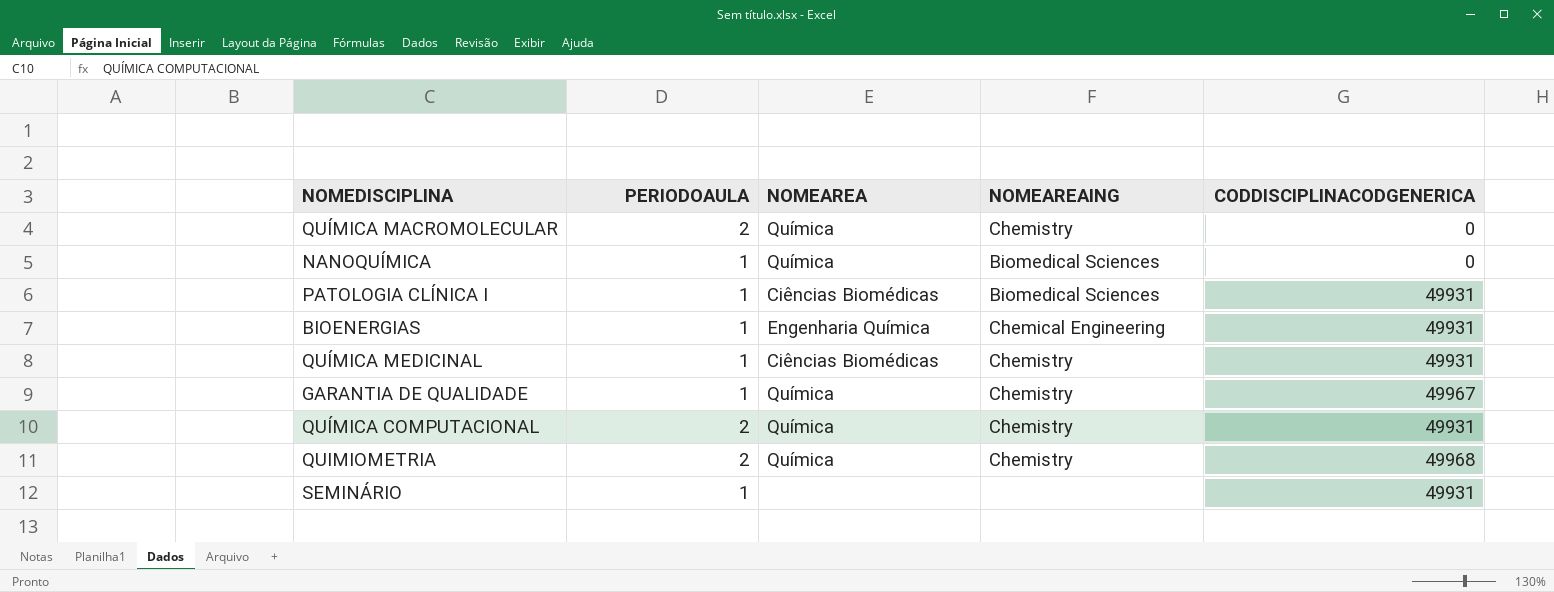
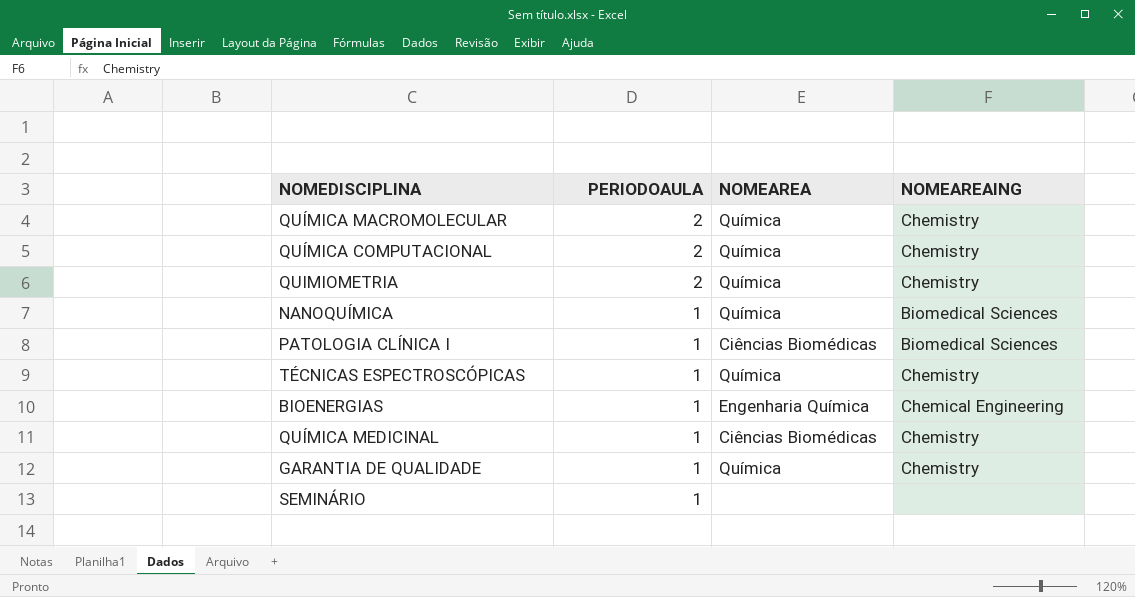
row order: none -> PERIODOAULA descending
column CODDISCIPLINACODGENERICA | position: 5 -> none
row TÉCNICAS ESPECTROSCÓPICAS: none -> 1 | Química | Chemistry

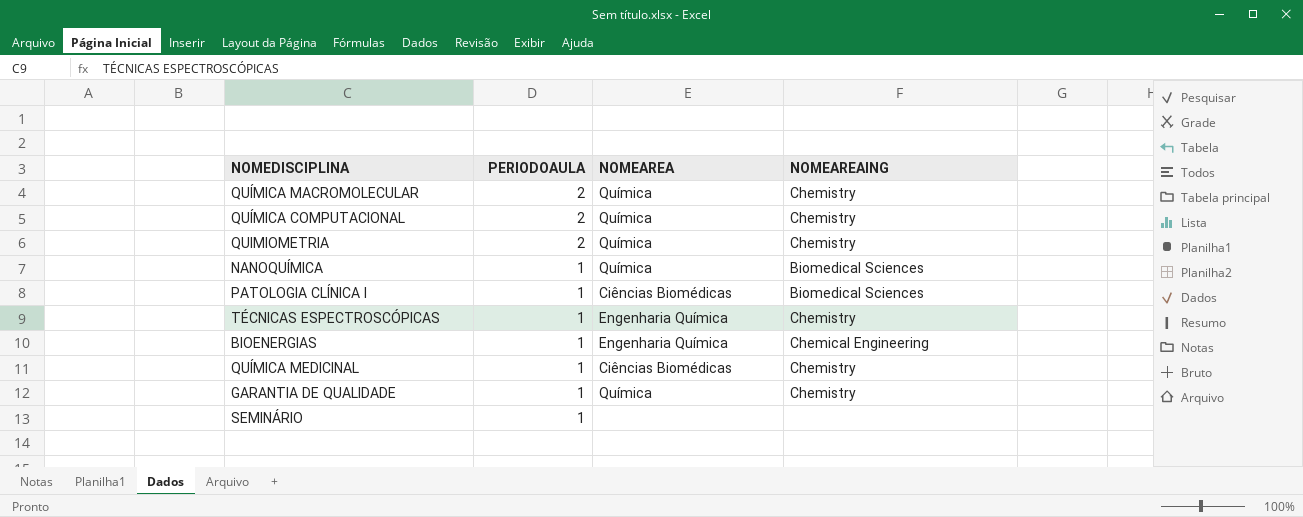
TÉCNICAS ESPECTROSCÓPICAS | NOMEAREA: Química -> Engenharia Química

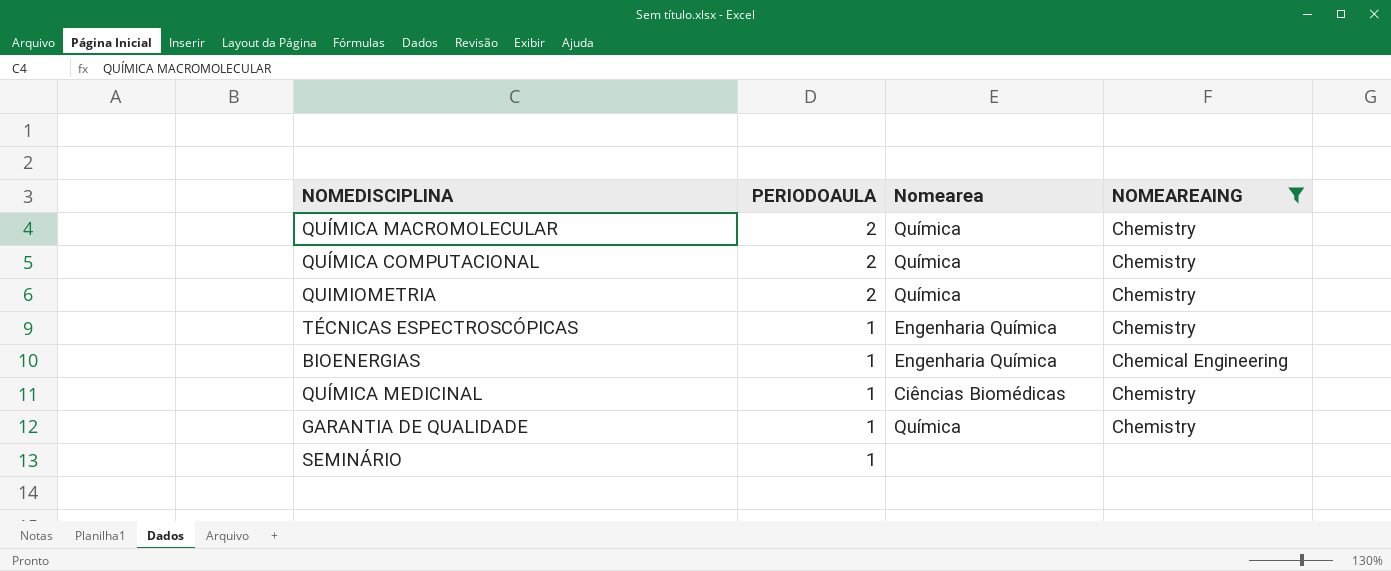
filter: none -> NOMEAREAING != Biomedical Sciences
column name: NOMEAREA -> Nomearea

